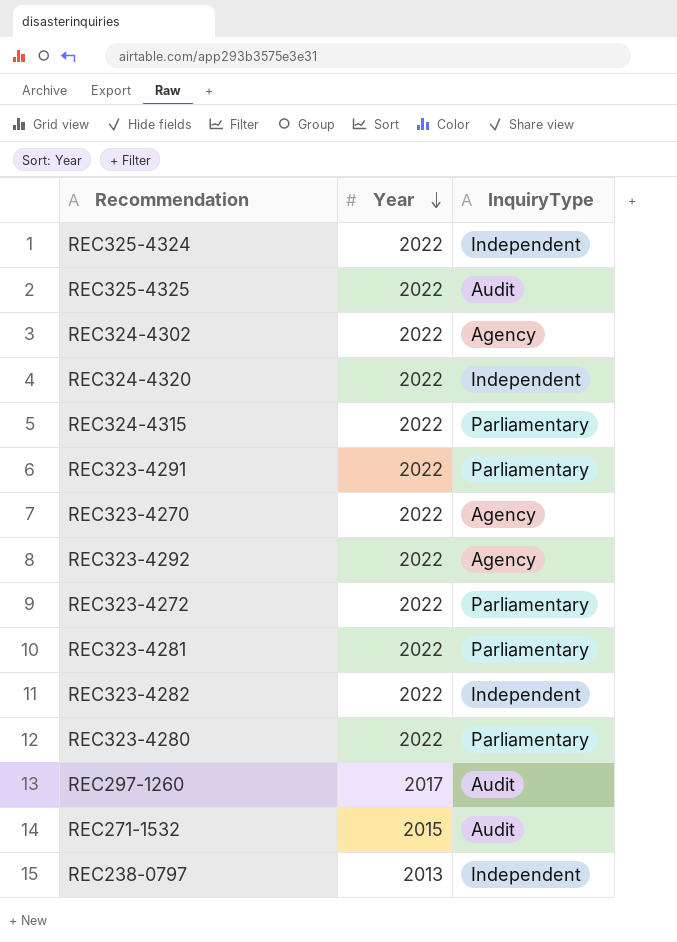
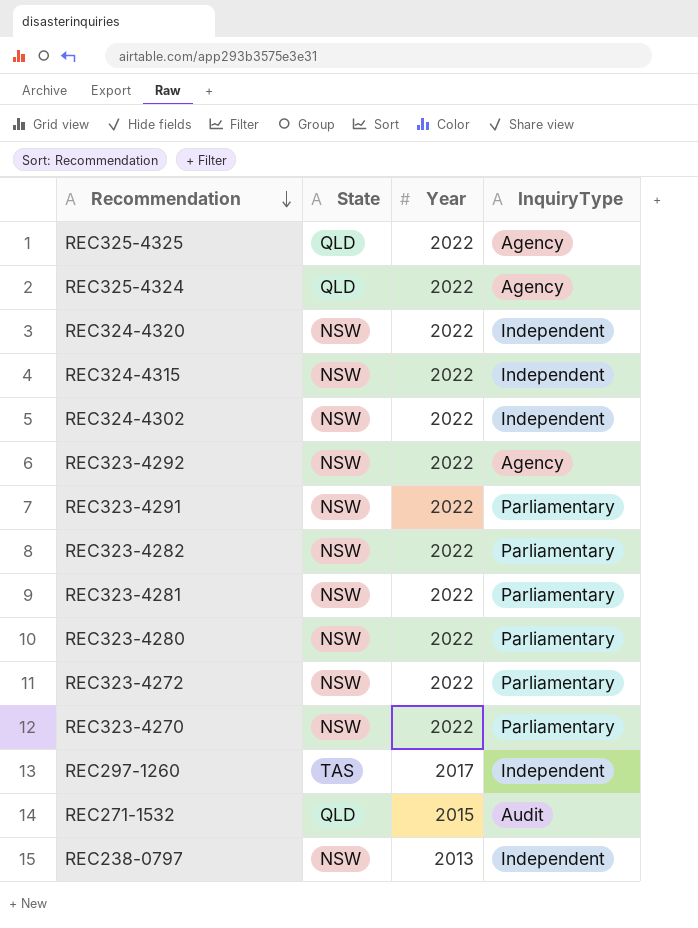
row order: Year descending -> Recommendation descending
column State | position: none -> 2
REC325-4325 | InquiryType: Audit -> Agency
REC325-4324 | InquiryType: Independent -> Agency
REC324-4315 | InquiryType: Parliamentary -> Independent
REC324-4302 | InquiryType: Agency -> Independent
REC323-4282 | InquiryType: Independent -> Parliamentary
REC323-4270 | InquiryType: Agency -> Parliamentary
REC297-1260 | InquiryType: Audit -> Independent

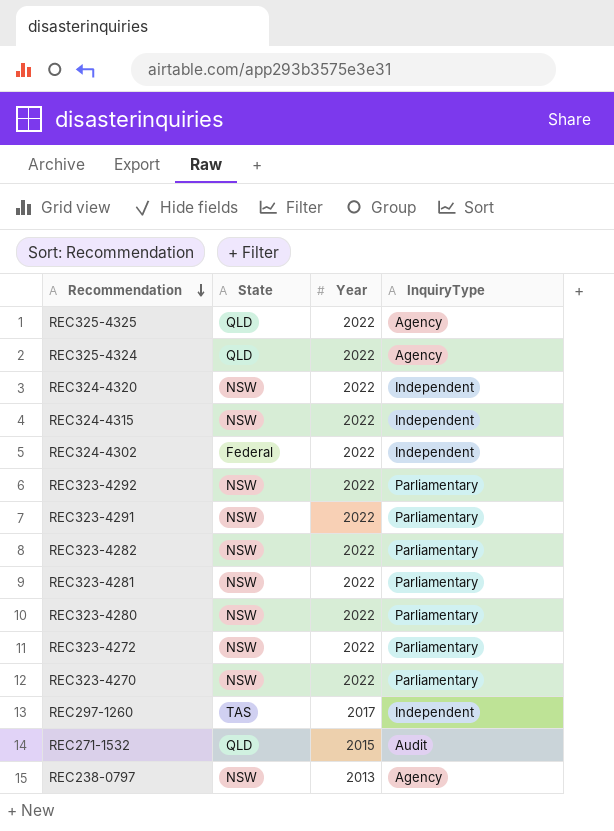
REC324-4302 | State: NSW -> Federal
REC323-4292 | InquiryType: Agency -> Parliamentary
REC238-0797 | InquiryType: Independent -> Agency

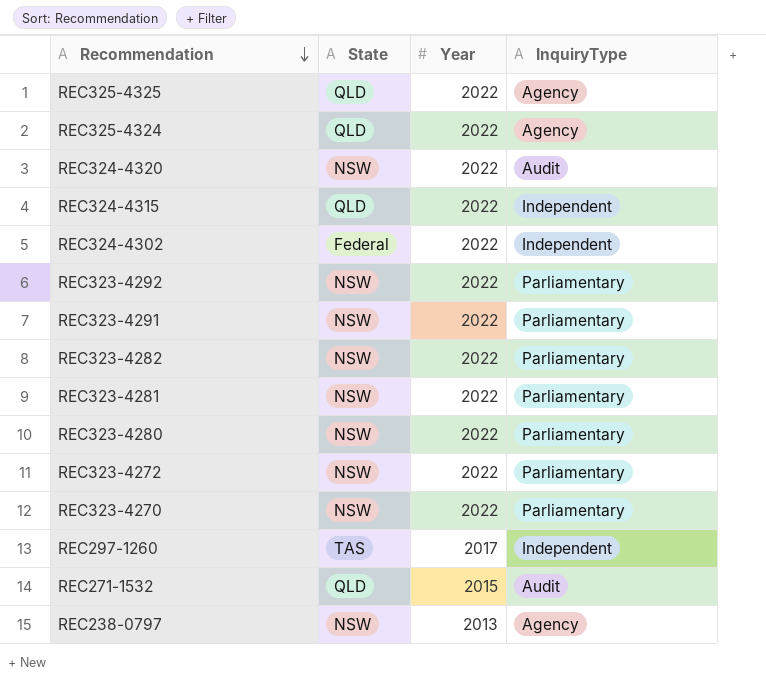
REC324-4320 | InquiryType: Independent -> Audit
REC324-4315 | State: NSW -> QLD

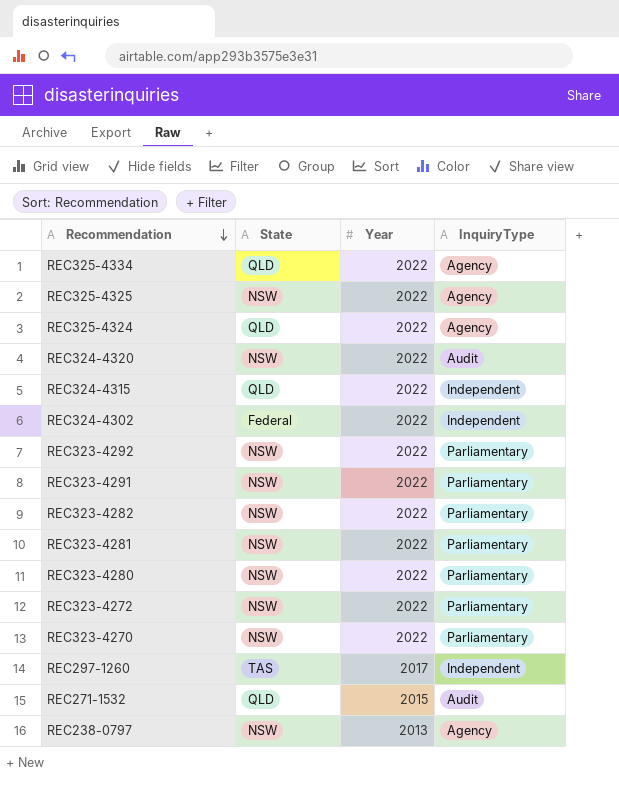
row REC325-4334: none -> QLD | 2022 | Agency
REC325-4325 | State: QLD -> NSW

